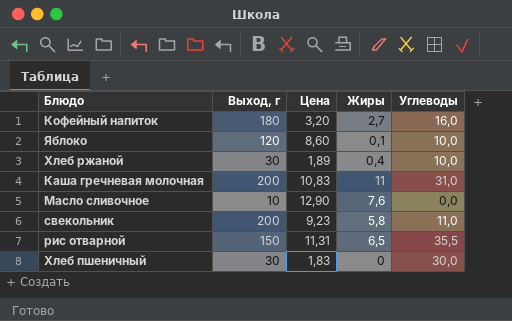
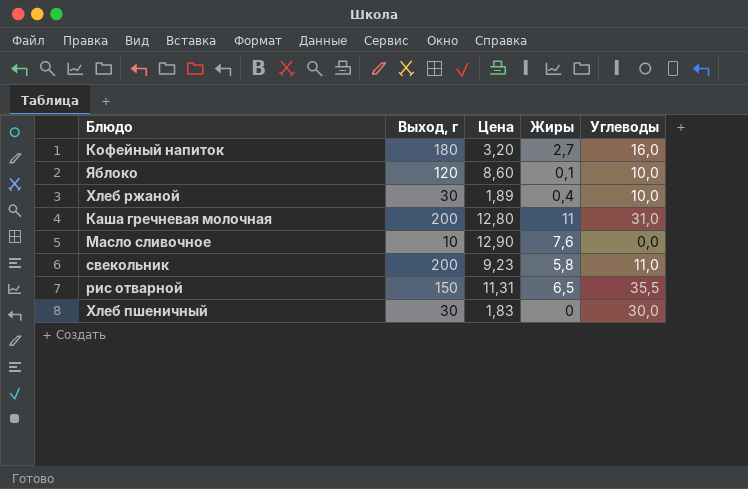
Каша гречневая молочная | Цена: 10,83 -> 12,80

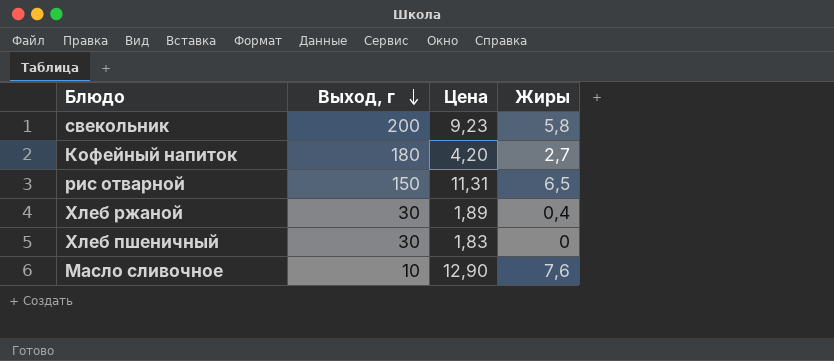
row order: none -> Выход, г descending
column Углеводы | position: 5 -> none
row Яблоко: 120 | 8,60 | 0,1 | 10,0 -> none
row Каша гречневая молочная: 200 | 12,80 | 11 | 31,0 -> none
Кофейный напиток | Цена: 3,20 -> 4,20

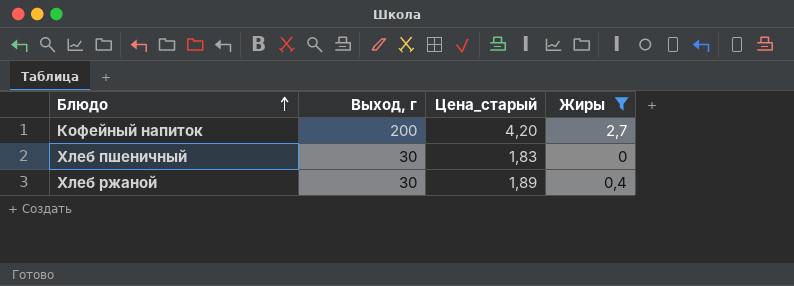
filter: none -> Жиры <= 2,7
row order: Выход, г descending -> Блюдо ascending
column name: Цена -> Цена_старый
Кофейный напиток | Выход, г: 180 -> 200

